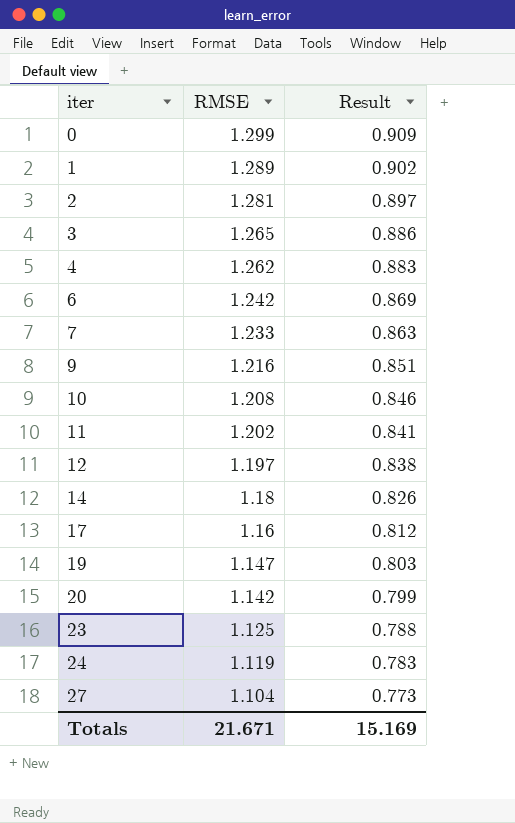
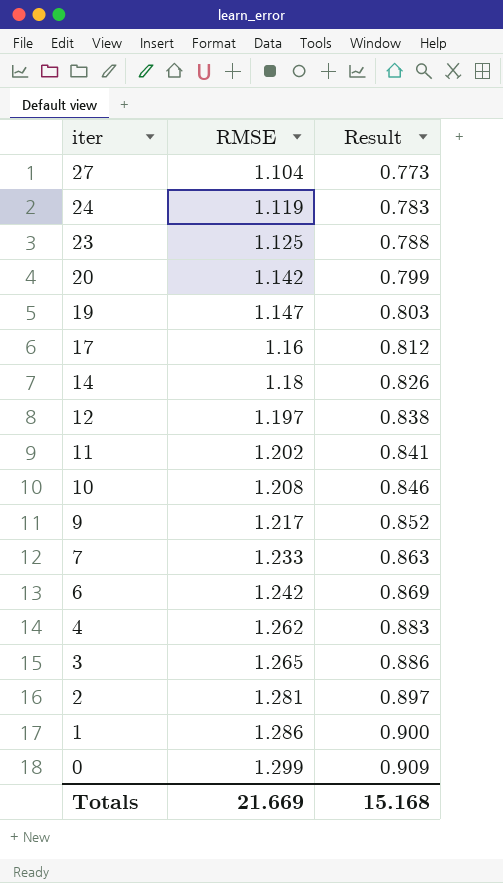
row order: iter ascending -> iter descending
9 | RMSE: 1.216 -> 1.217
9 | Result: 0.851 -> 0.852
1 | RMSE: 1.289 -> 1.286
1 | Result: 0.902 -> 0.900
Totals | RMSE: 21.671 -> 21.669
Totals | Result: 15.169 -> 15.168

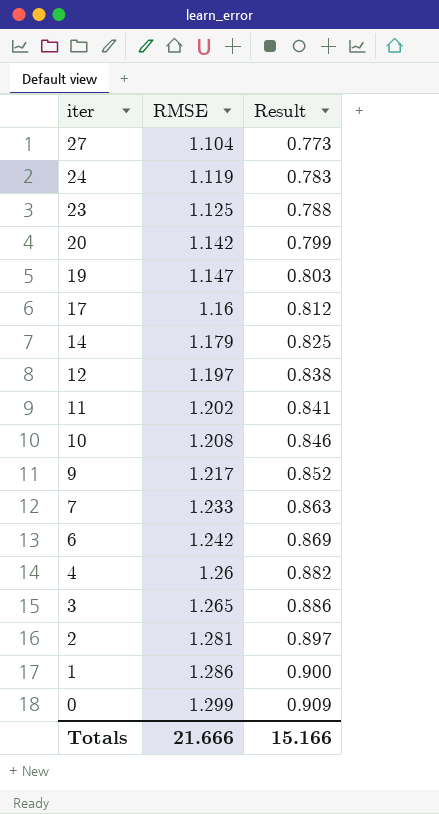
14 | RMSE: 1.18 -> 1.179
14 | Result: 0.826 -> 0.825
4 | RMSE: 1.262 -> 1.26
4 | Result: 0.883 -> 0.882
Totals | RMSE: 21.669 -> 21.666
Totals | Result: 15.168 -> 15.166

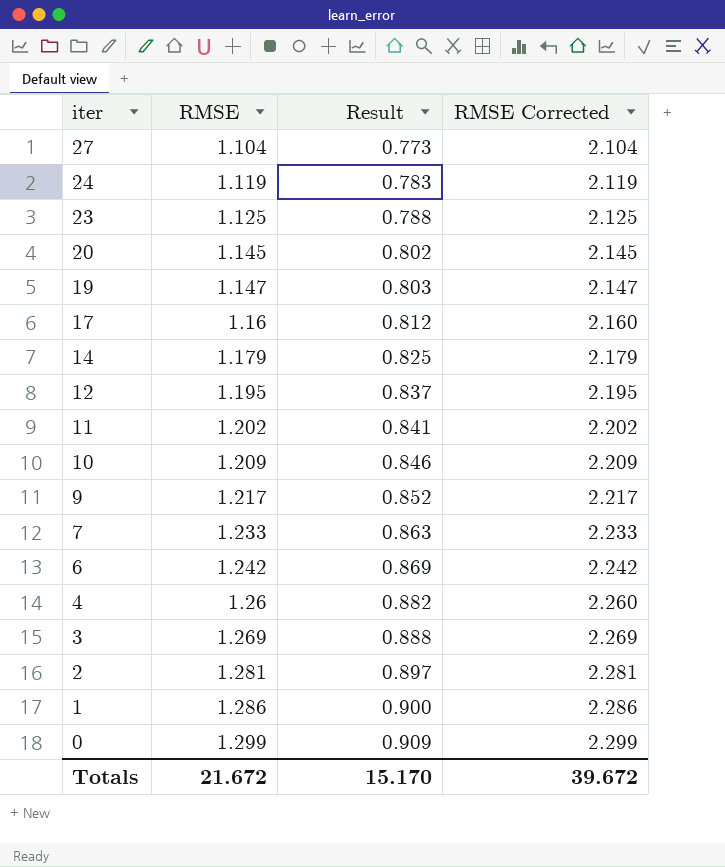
column RMSE Corrected | formula: none -> [RMSE] + 1
20 | RMSE: 1.142 -> 1.145
20 | Result: 0.799 -> 0.802
12 | RMSE: 1.197 -> 1.195
12 | Result: 0.838 -> 0.837
10 | RMSE: 1.208 -> 1.209
3 | RMSE: 1.265 -> 1.269
3 | Result: 0.886 -> 0.888
Totals | RMSE: 21.666 -> 21.672
Totals | Result: 15.166 -> 15.170

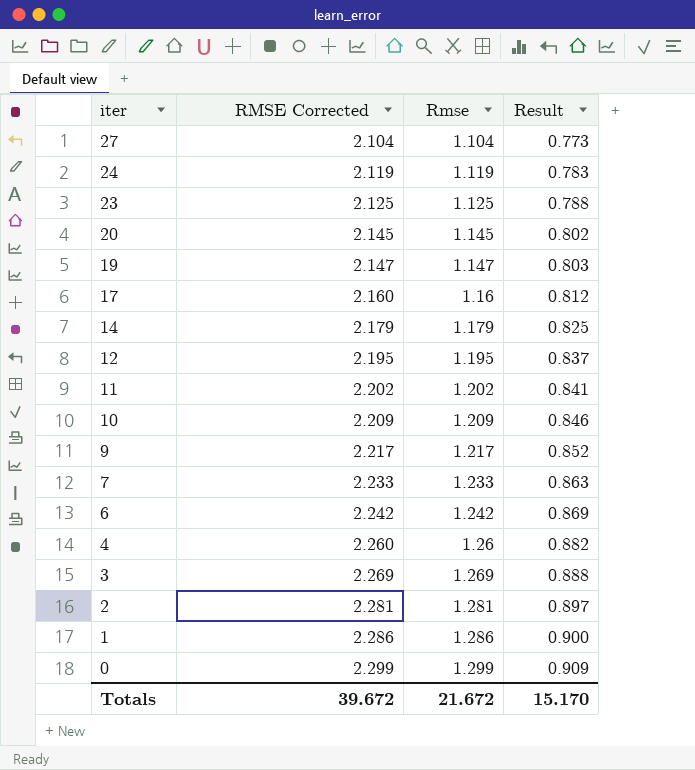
column RMSE Corrected | position: 4 -> 2
column name: RMSE -> Rmse

